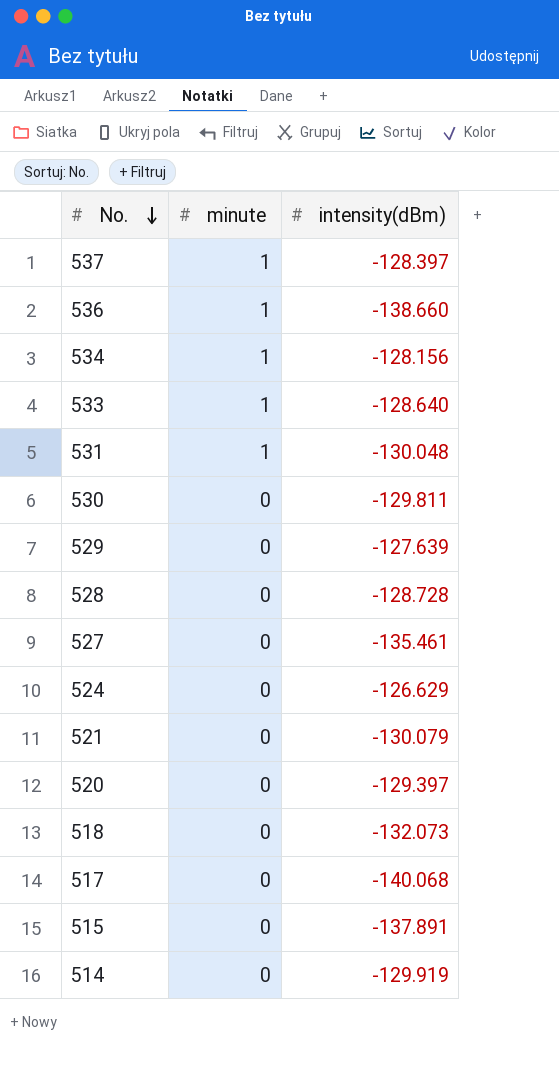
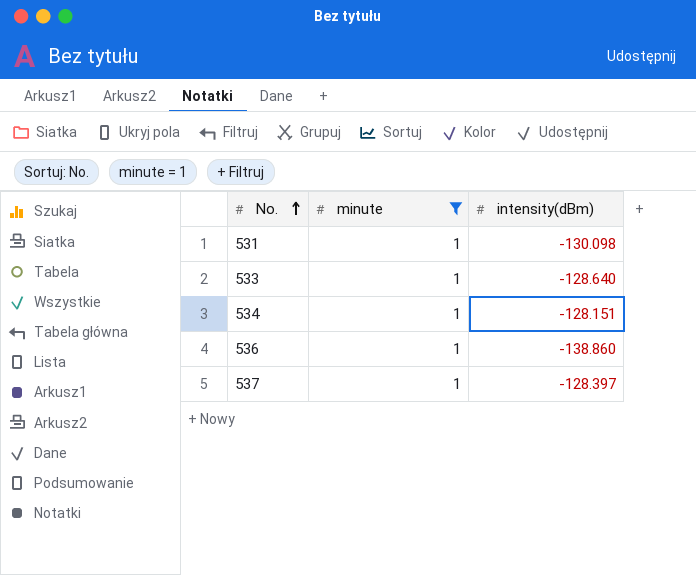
filter: none -> minute = 1
row order: No. descending -> No. ascending
531 | intensity(dBm): -130.048 -> -130.098
534 | intensity(dBm): -128.156 -> -128.151
536 | intensity(dBm): -138.660 -> -138.860

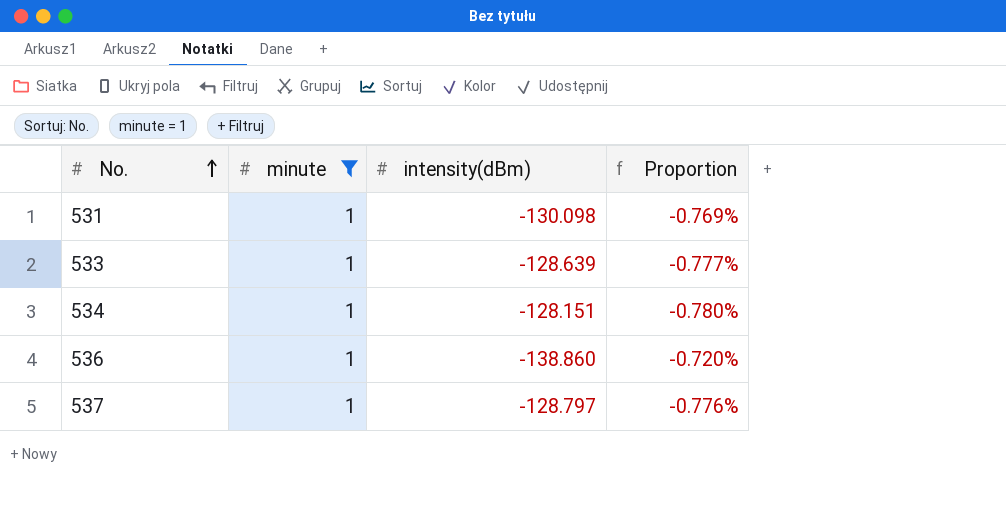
column Proportion | formula: none -> [minute] / [intensity(dBm)]
533 | intensity(dBm): -128.640 -> -128.639
537 | intensity(dBm): -128.397 -> -128.797

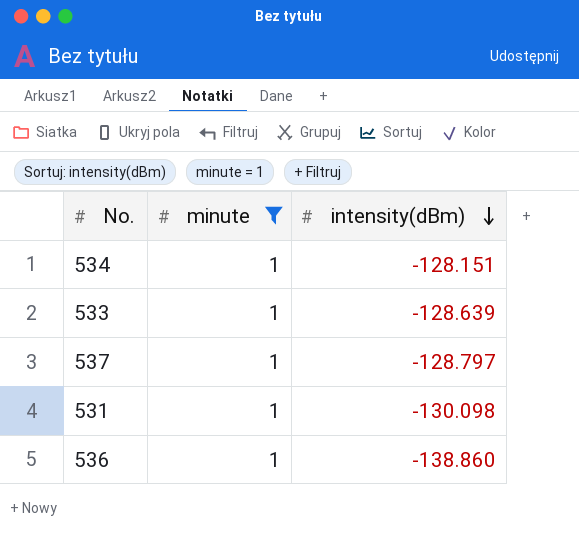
row order: No. ascending -> intensity(dBm) descending
column Proportion | formula: [minute] / [intensity(dBm)] -> none

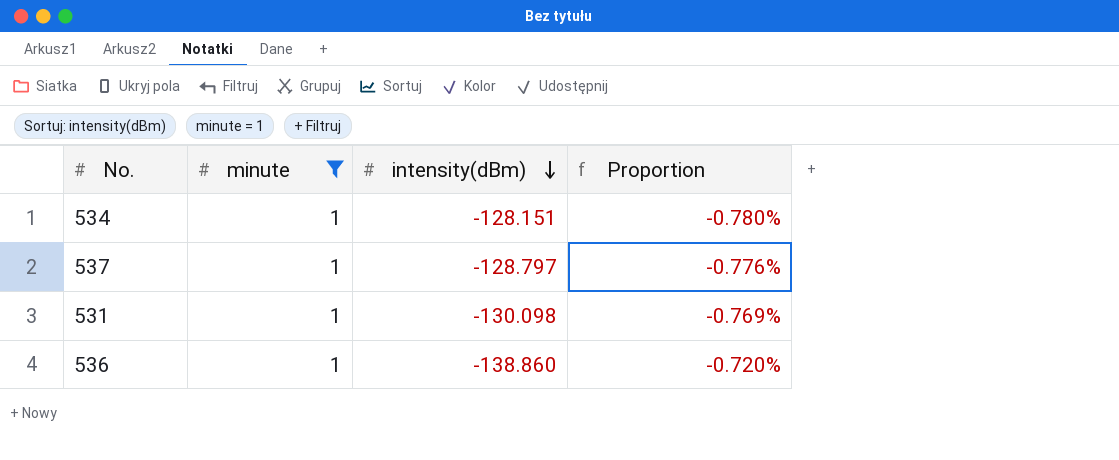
column Proportion | formula: none -> [minute] / [intensity(dBm)]
row 533: 1 | -128.639 -> none

